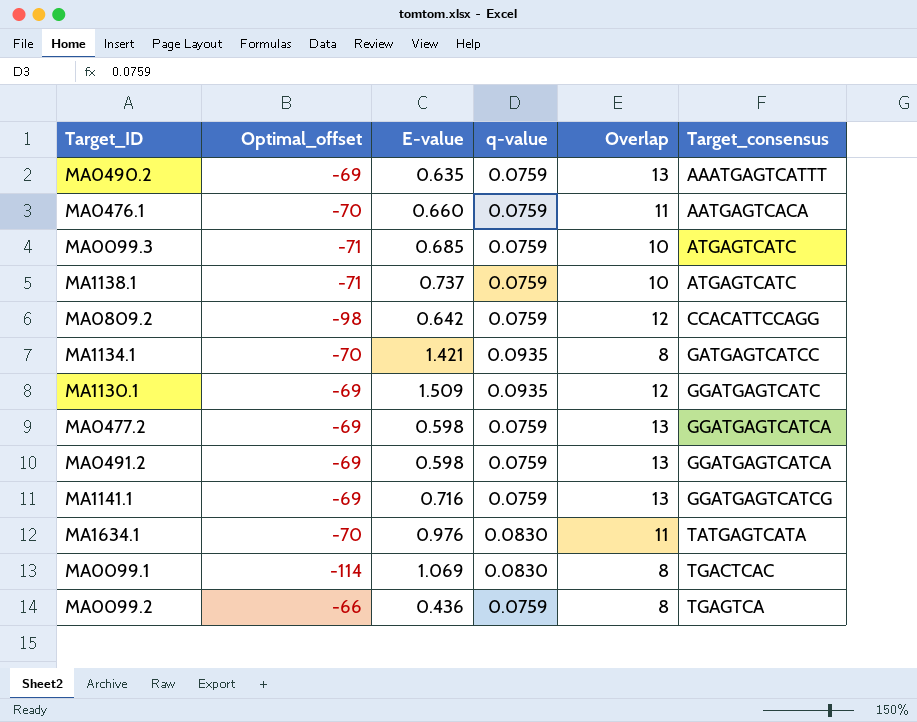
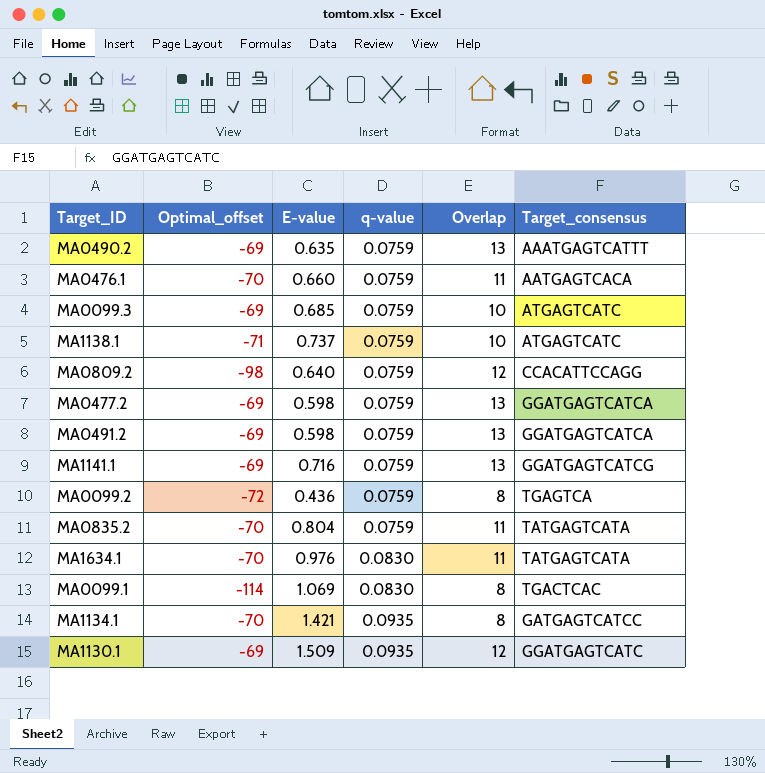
row order: Target_consensus ascending -> q-value ascending
MA0099.3 | Optimal_offset: -71 -> -69
MA0809.2 | E-value: 0.642 -> 0.640
MA0099.2 | Optimal_offset: -66 -> -72
row MA0835.2: none -> -70 | 0.804 | 0.0759 | 11 | TATGAGTCATA

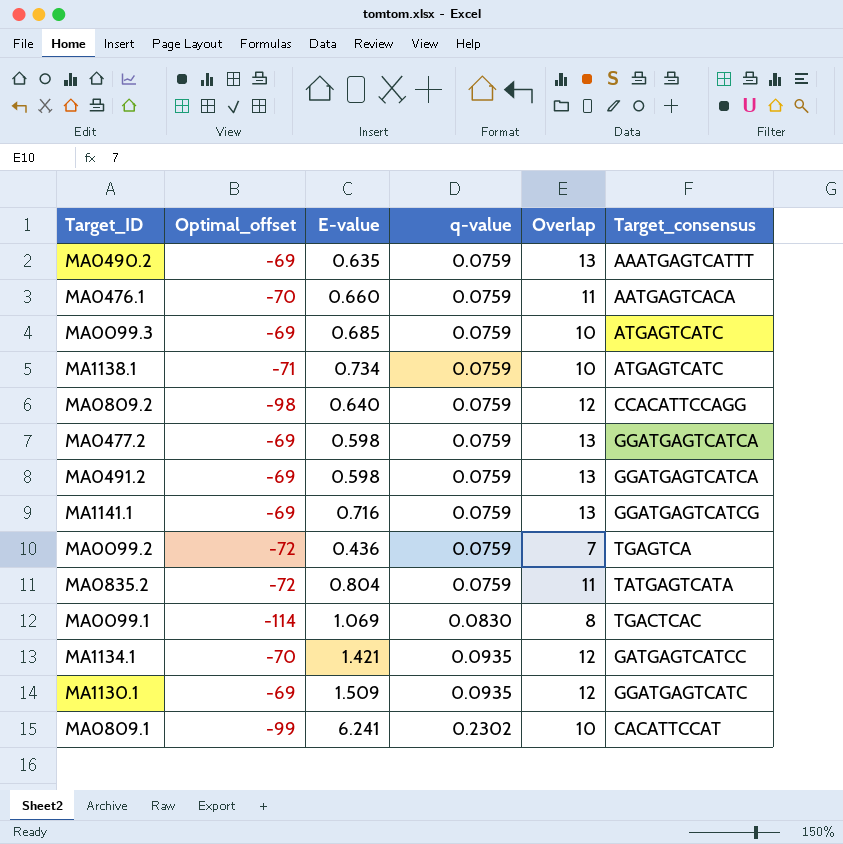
row MA1634.1: -70 | 0.976 | 0.0830 | 11 | TATGAGTCATA -> none
MA1138.1 | E-value: 0.737 -> 0.734
MA0099.2 | Overlap: 8 -> 7
MA0835.2 | Optimal_offset: -70 -> -72
MA1134.1 | Overlap: 8 -> 12
row MA0809.1: none -> -99 | 6.241 | 0.2302 | 10 | CACATTCCAT

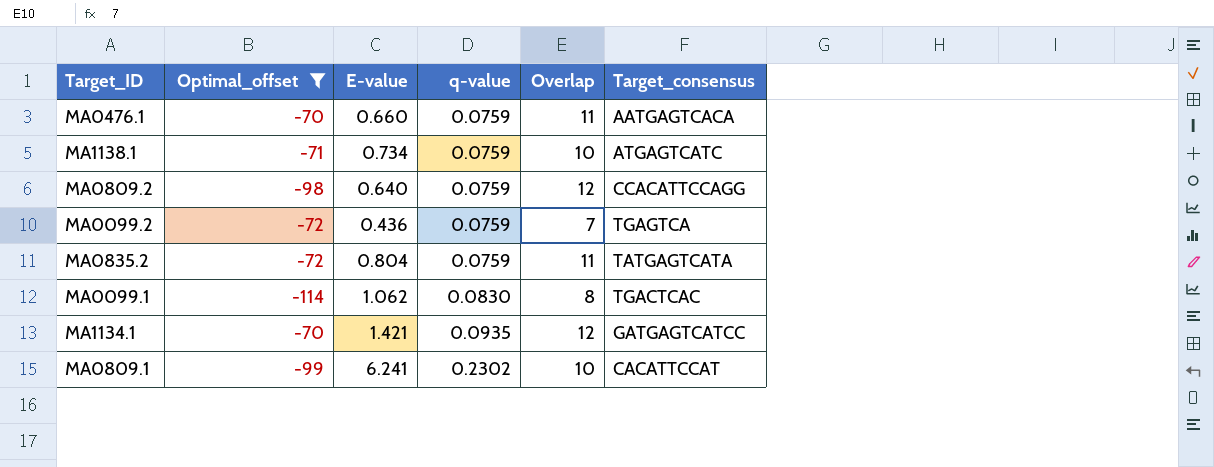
filter: none -> Optimal_offset != -69
MA0099.1 | E-value: 1.069 -> 1.062

